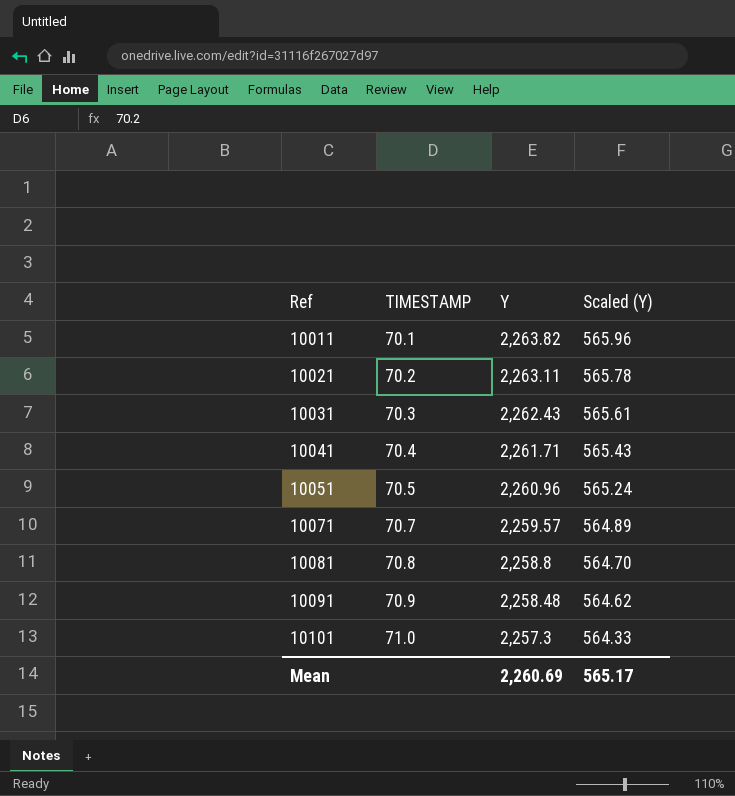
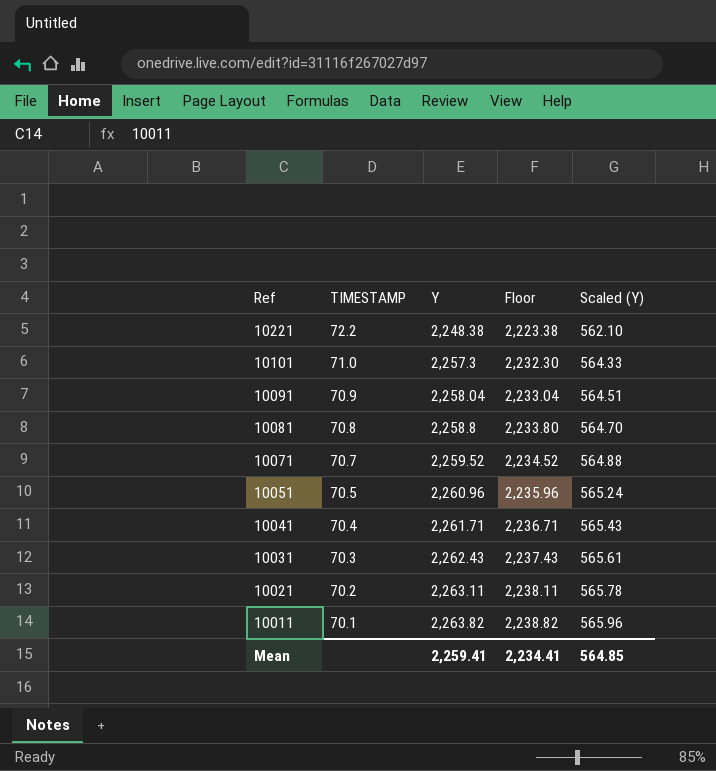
row order: Ref ascending -> Ref descending
column Floor | formula: none -> [Y] - 25
row 10221: none -> 72.2 | 2,248.38 | 2,223.38 | 562.10
10091 | Y: 2,258.48 -> 2,258.04
10091 | Scaled (Y): 564.62 -> 564.51
10071 | Y: 2,259.57 -> 2,259.52
10071 | Scaled (Y): 564.89 -> 564.88
Mean | Y: 2,260.69 -> 2,259.41
Mean | Scaled (Y): 565.17 -> 564.85

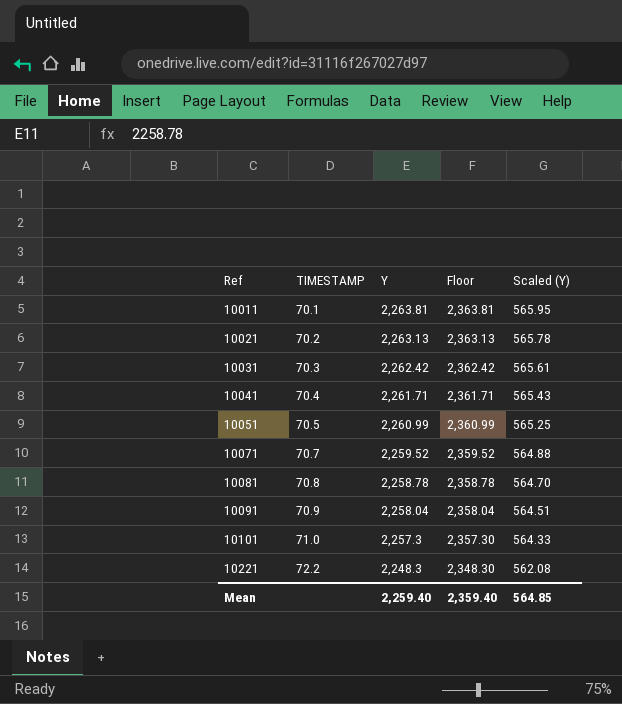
row order: Ref descending -> Ref ascending
column Floor | formula: [Y] - 25 -> [Y] + 100
10011 | Y: 2,263.82 -> 2,263.81
10011 | Scaled (Y): 565.96 -> 565.95
10021 | Y: 2,263.11 -> 2,263.13
10031 | Y: 2,262.43 -> 2,262.42
10051 | Y: 2,260.96 -> 2,260.99
10051 | Scaled (Y): 565.24 -> 565.25
10081 | Y: 2,258.8 -> 2,258.78
10221 | Y: 2,248.38 -> 2,248.3
10221 | Scaled (Y): 562.10 -> 562.08
Mean | Y: 2,259.41 -> 2,259.40
Mean | Floor: 2,234.41 -> 2,359.40

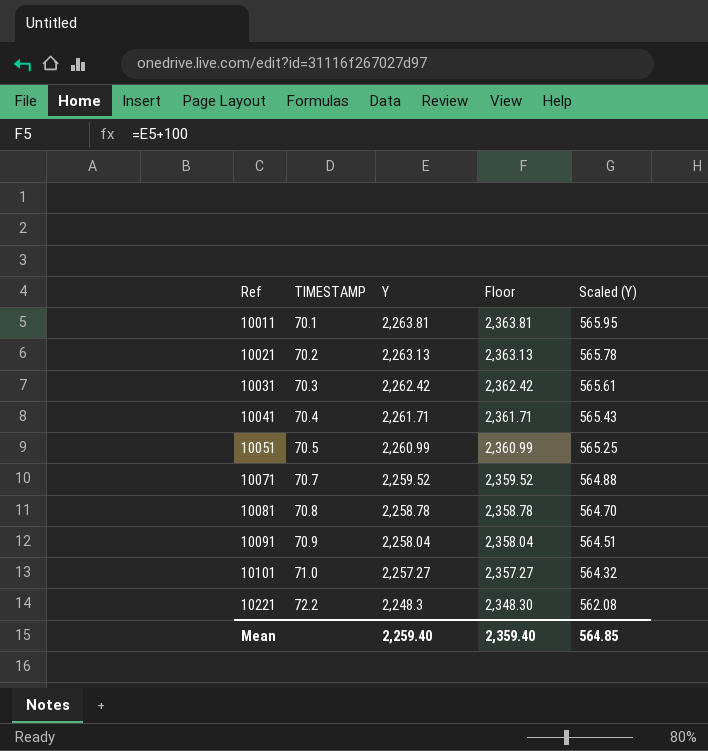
10101 | Y: 2,257.3 -> 2,257.27
10101 | Floor: 2,357.30 -> 2,357.27
10101 | Scaled (Y): 564.33 -> 564.32

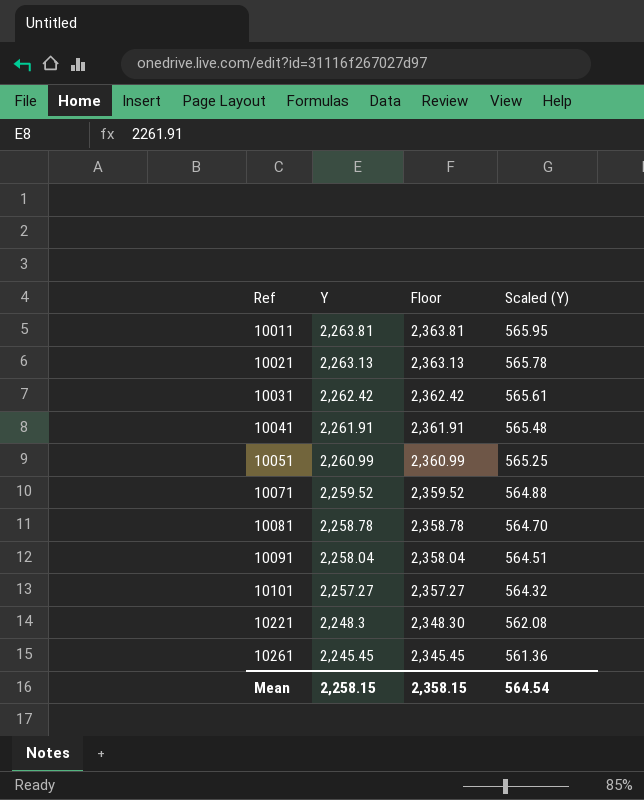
column TIMESTAMP | position: 2 -> none
10041 | Y: 2,261.71 -> 2,261.91
10041 | Floor: 2,361.71 -> 2,361.91
10041 | Scaled (Y): 565.43 -> 565.48
row 10261: none -> 2,245.45 | 2,345.45 | 561.36
Mean | Y: 2,259.40 -> 2,258.15
Mean | Floor: 2,359.40 -> 2,358.15
Mean | Scaled (Y): 564.85 -> 564.54

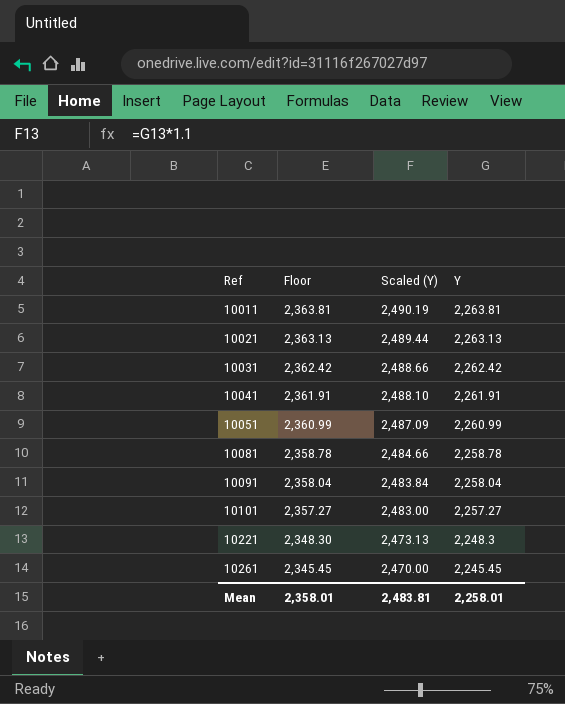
column Scaled (Y) | formula: [Y] * 0.25 -> [Y] * 1.1
column Y | position: 2 -> 4
row 10071: 2,259.52 | 2,359.52 | 564.88 -> none
Mean | Floor: 2,358.15 -> 2,358.01
Mean | Scaled (Y): 564.54 -> 2,483.81
Mean | Y: 2,258.15 -> 2,258.01

